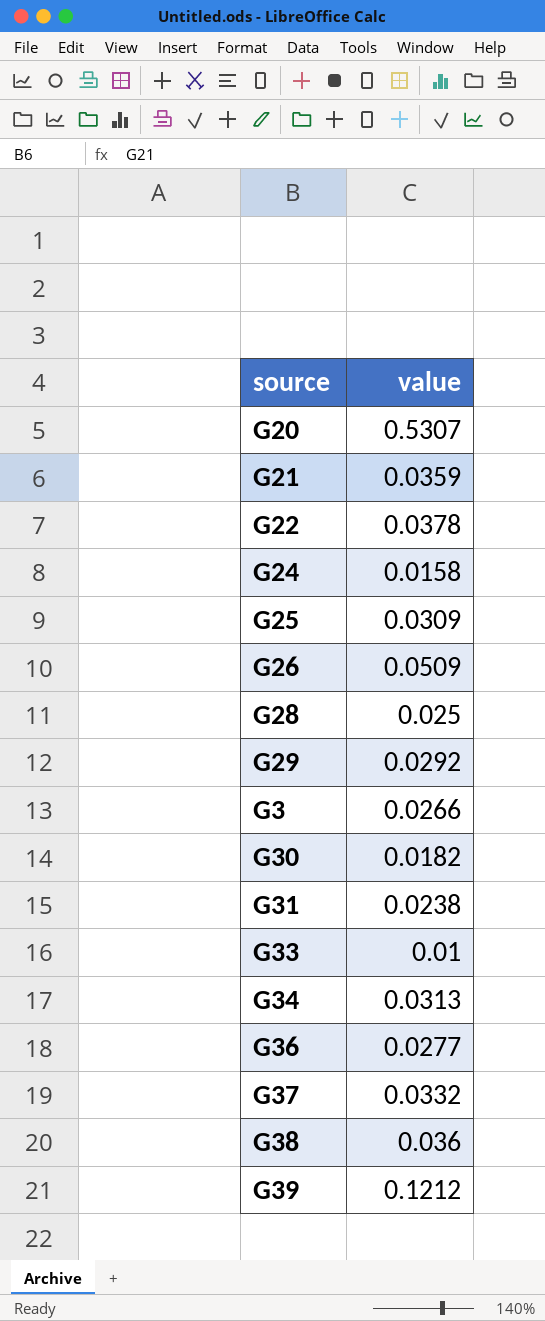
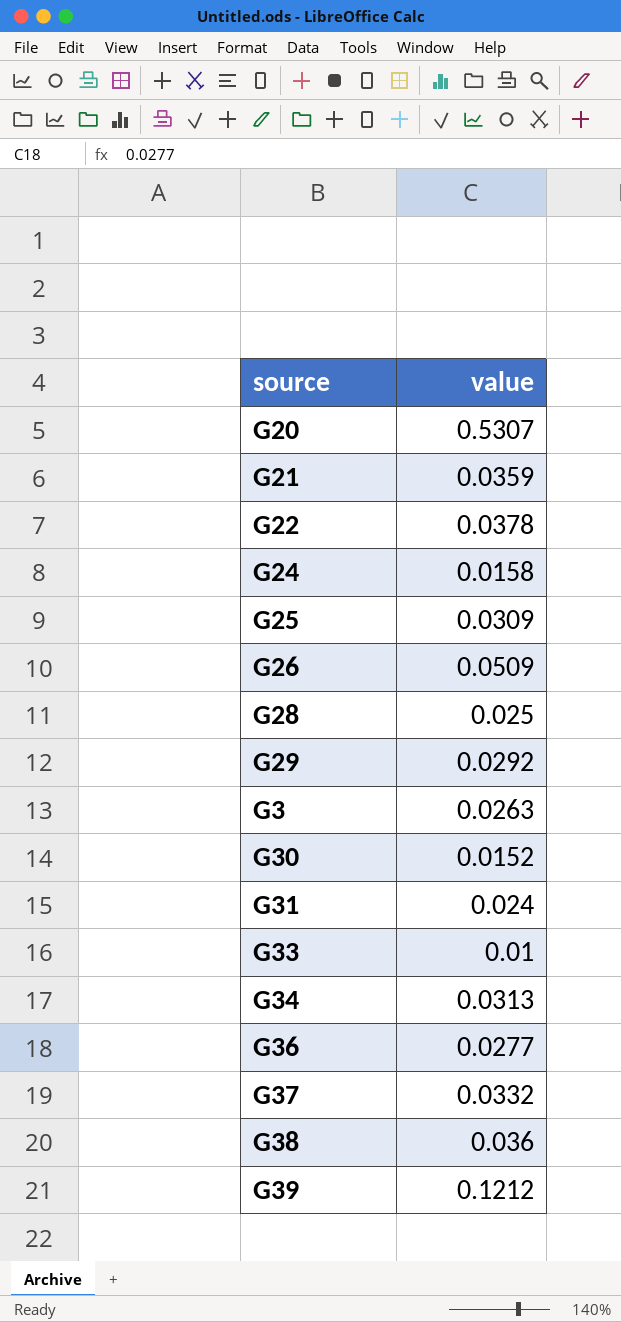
G3 | value: 0.0266 -> 0.0263
G30 | value: 0.0182 -> 0.0152
G31 | value: 0.0238 -> 0.024

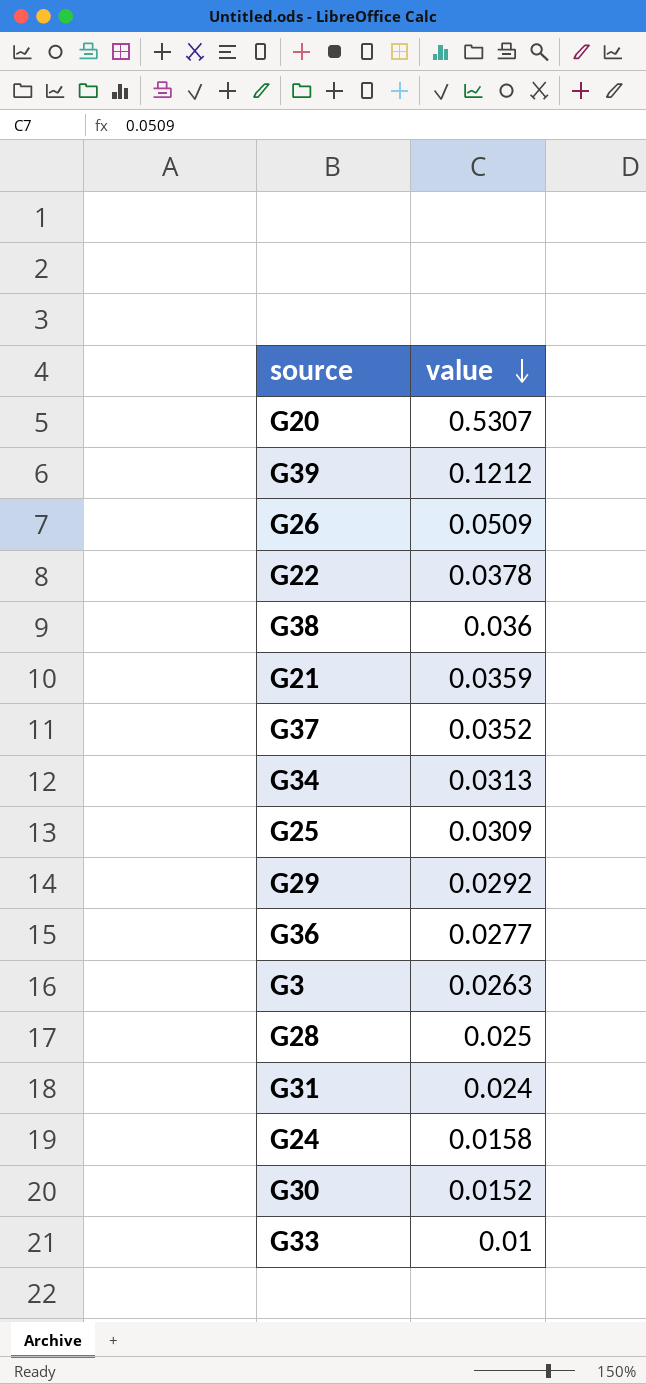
row order: none -> value descending
G37 | value: 0.0332 -> 0.0352

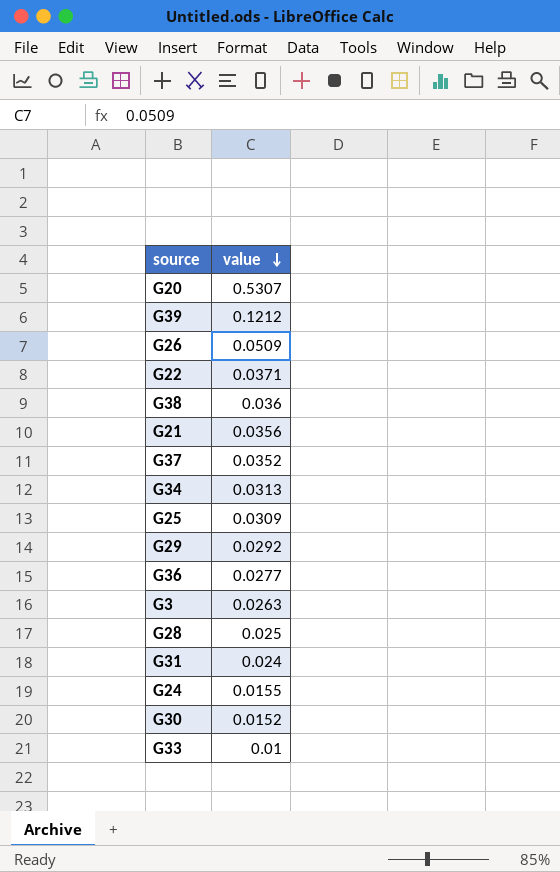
G22 | value: 0.0378 -> 0.0371
G21 | value: 0.0359 -> 0.0356
G24 | value: 0.0158 -> 0.0155

